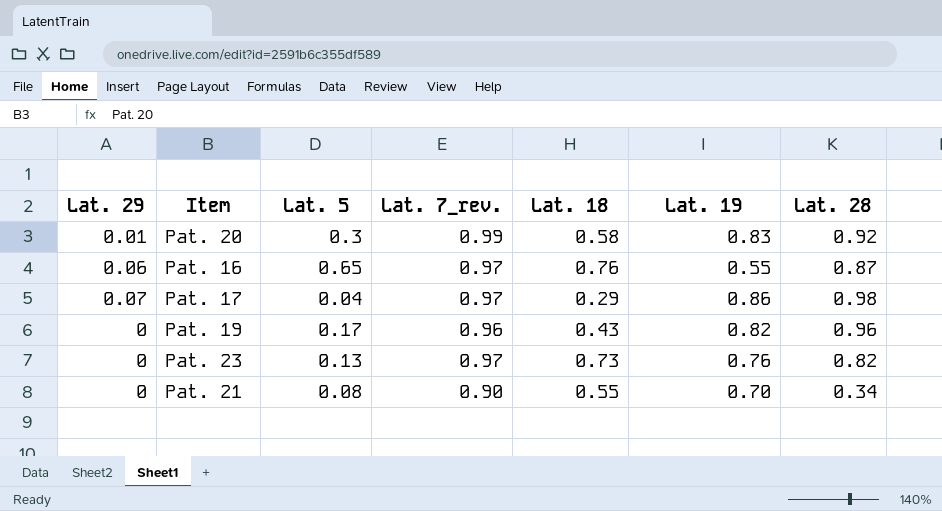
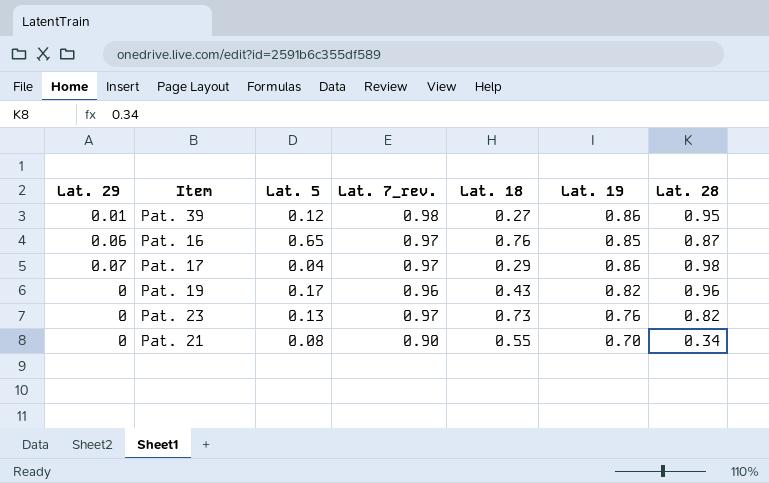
row Pat. 20: 0.01 | 0.3 | 0.99 | 0.58 | 0.83 | 0.92 -> none
row Pat. 39: none -> 0.01 | 0.12 | 0.98 | 0.27 | 0.86 | 0.95
Pat. 16 | Lat. 19: 0.55 -> 0.85

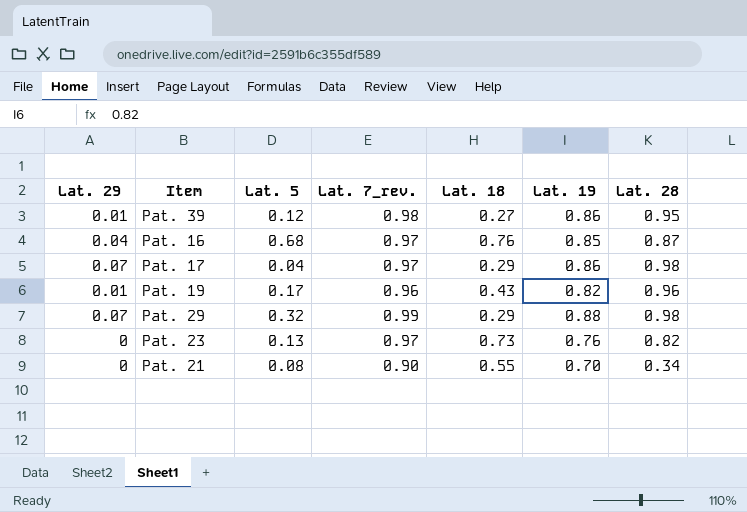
Pat. 16 | Lat. 29: 0.06 -> 0.04
Pat. 16 | Lat. 5: 0.65 -> 0.68
Pat. 19 | Lat. 29: 0 -> 0.01
row Pat. 29: none -> 0.07 | 0.32 | 0.99 | 0.29 | 0.88 | 0.98

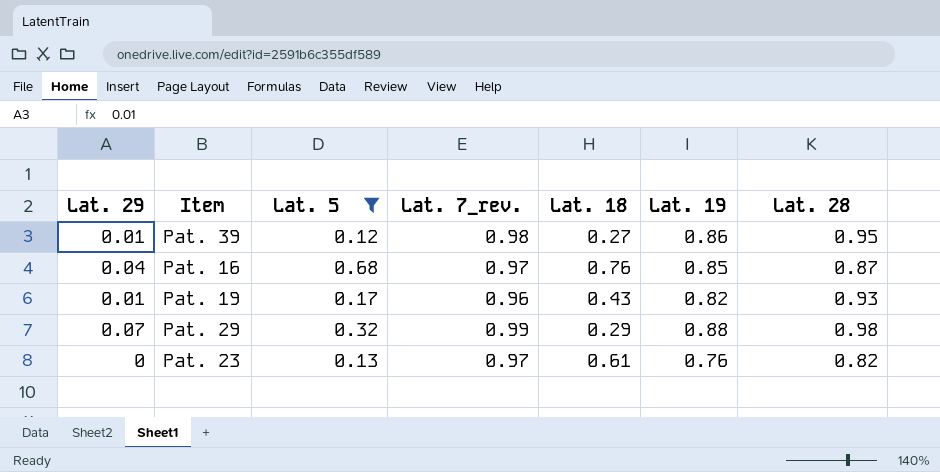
filter: none -> Lat. 5 >= 0.12
Pat. 19 | Lat. 28: 0.96 -> 0.93
Pat. 23 | Lat. 18: 0.73 -> 0.61

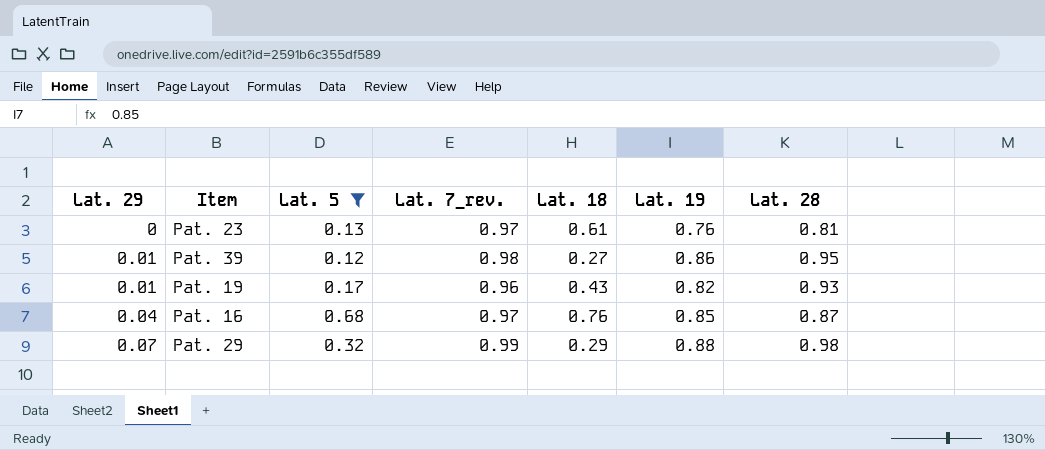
row order: none -> Lat. 29 ascending
Pat. 23 | Lat. 28: 0.82 -> 0.81

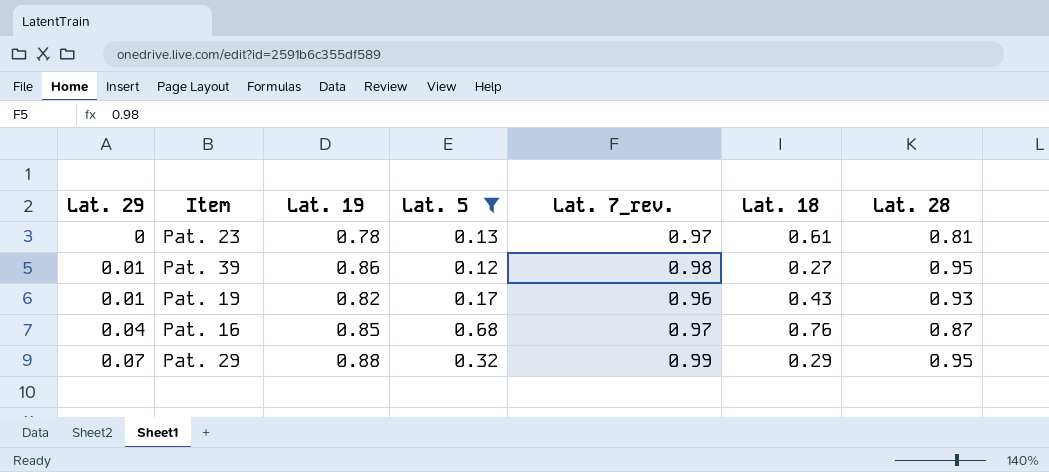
column Lat. 19 | position: 6 -> 3
Pat. 23 | Lat. 19: 0.76 -> 0.78
Pat. 29 | Lat. 28: 0.98 -> 0.95

